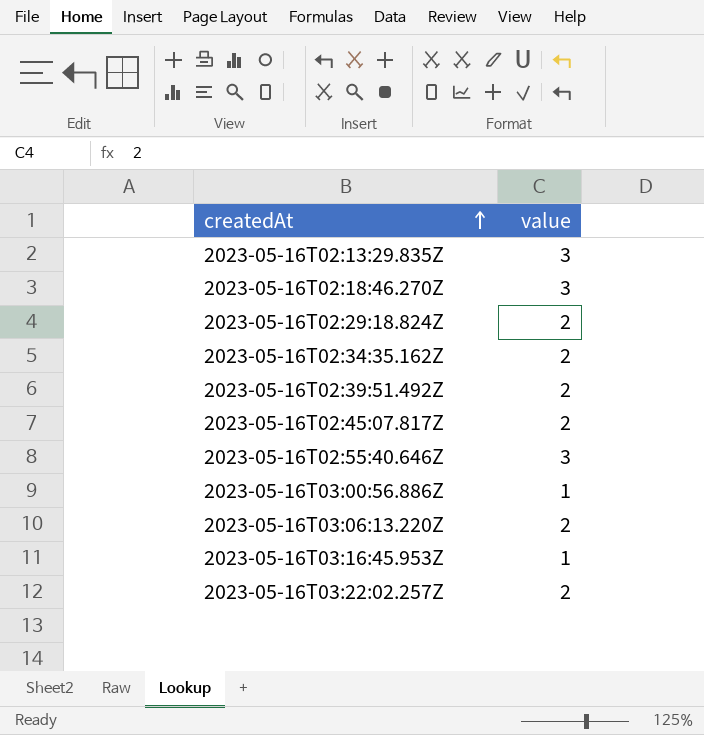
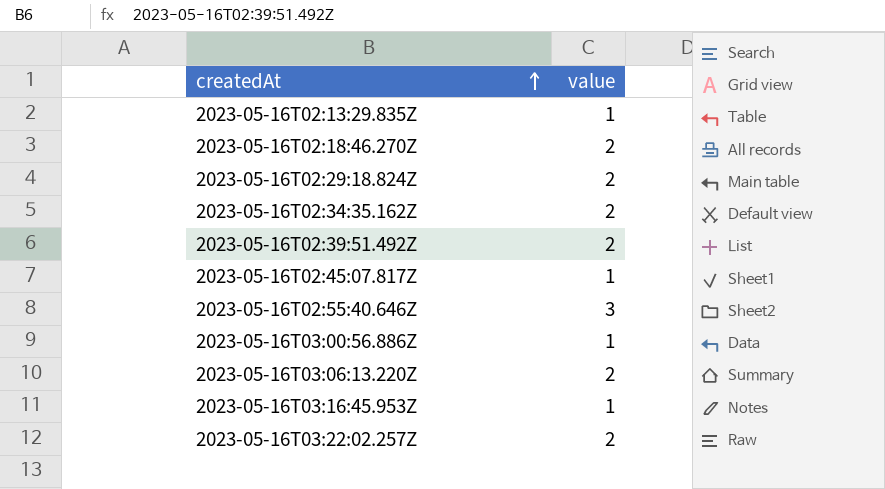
2023-05-16T02:13:29.835Z | value: 3 -> 1
2023-05-16T02:18:46.270Z | value: 3 -> 2
2023-05-16T02:45:07.817Z | value: 2 -> 1

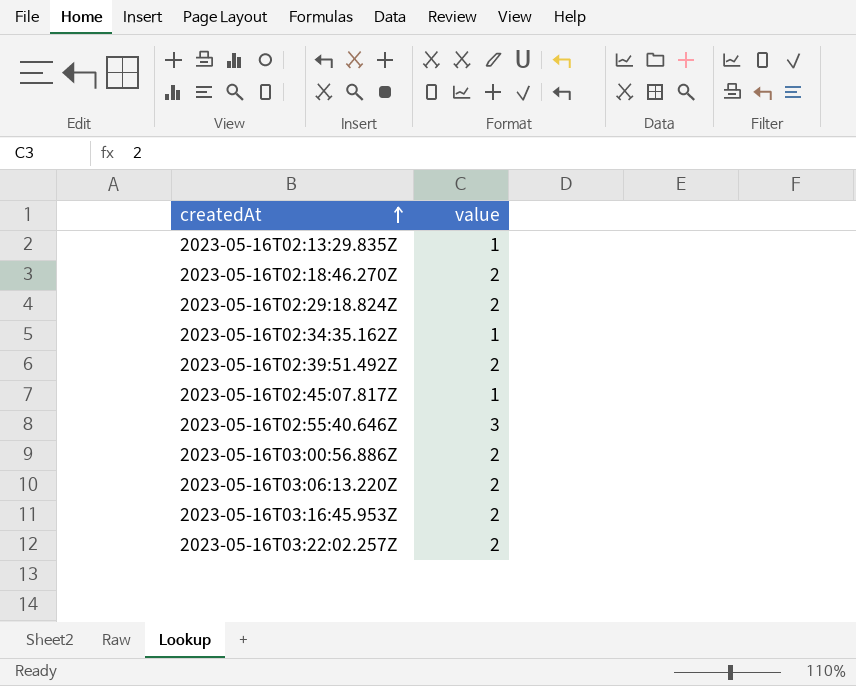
2023-05-16T02:34:35.162Z | value: 2 -> 1
2023-05-16T03:00:56.886Z | value: 1 -> 2
2023-05-16T03:16:45.953Z | value: 1 -> 2

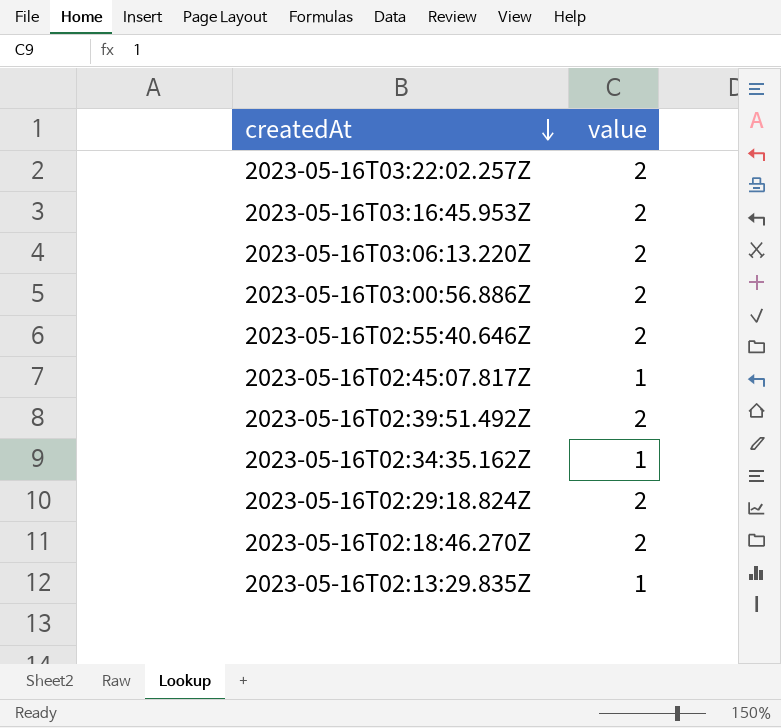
row order: createdAt ascending -> createdAt descending
2023-05-16T02:55:40.646Z | value: 3 -> 2

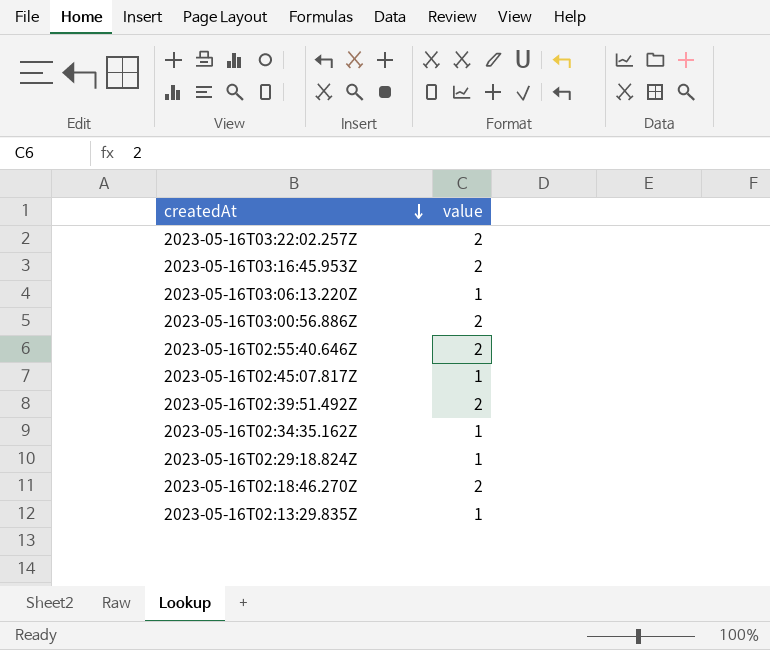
2023-05-16T03:06:13.220Z | value: 2 -> 1
2023-05-16T02:29:18.824Z | value: 2 -> 1

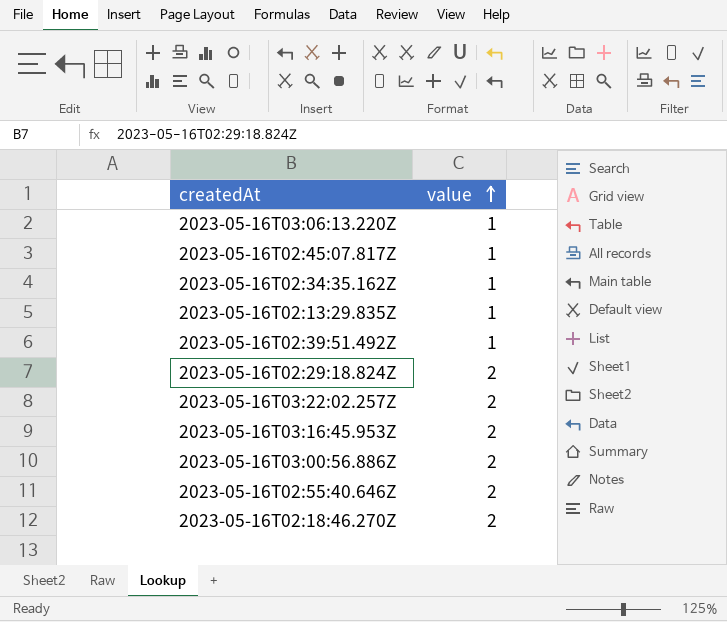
row order: createdAt descending -> value ascending
2023-05-16T02:39:51.492Z | value: 2 -> 1
2023-05-16T02:29:18.824Z | value: 1 -> 2

